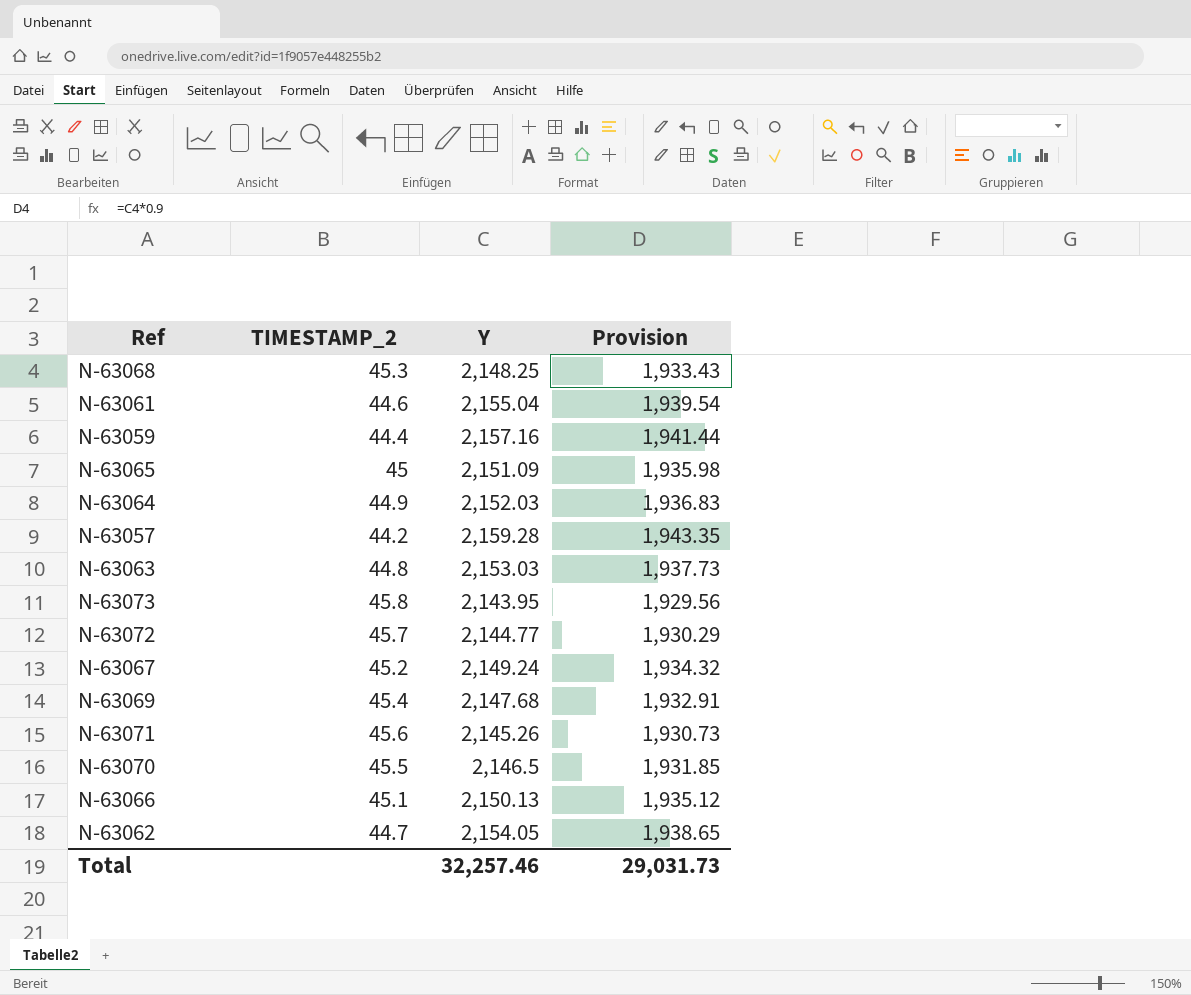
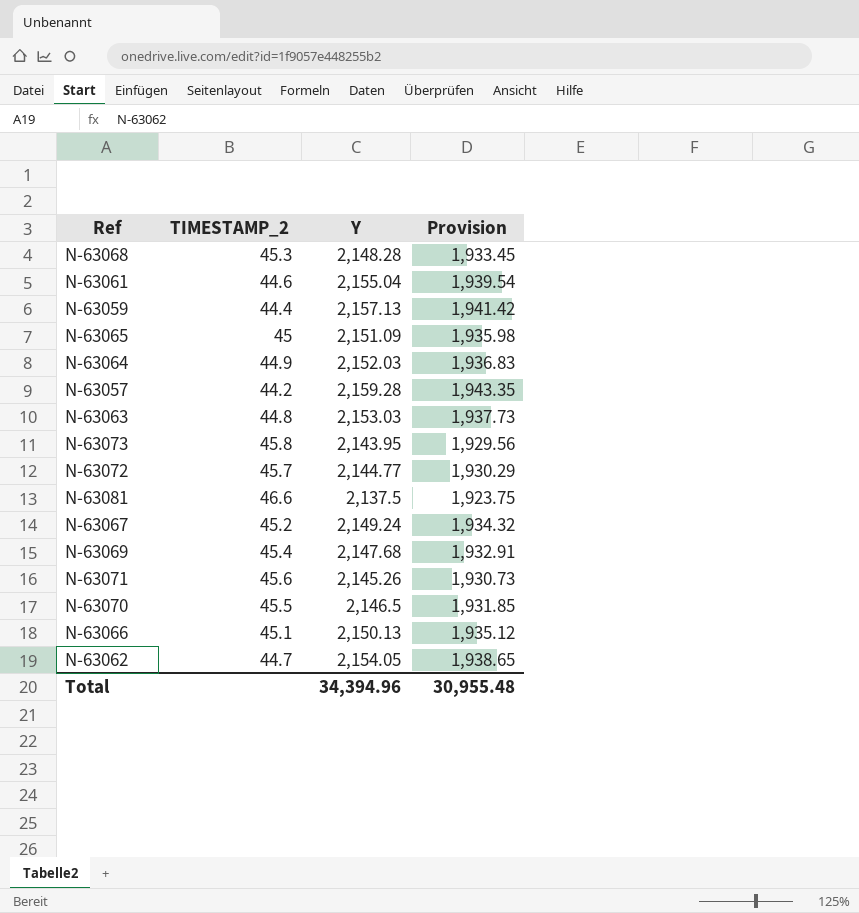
N-63068 | Y: 2,148.25 -> 2,148.28
N-63068 | Provision: 1,933.43 -> 1,933.45
N-63059 | Y: 2,157.16 -> 2,157.13
N-63059 | Provision: 1,941.44 -> 1,941.42
row N-63081: none -> 46.6 | 2,137.5 | 1,923.75
Total | Y: 32,257.46 -> 34,394.96
Total | Provision: 29,031.73 -> 30,955.48

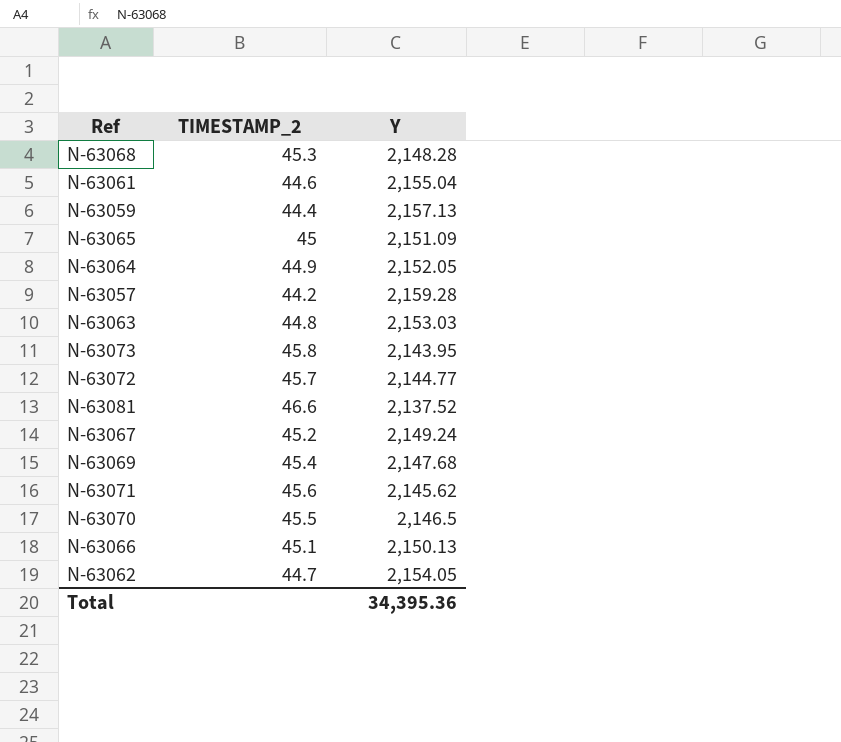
column Provision | formula: [Y] * 0.9 -> none
N-63064 | Y: 2,152.03 -> 2,152.05
N-63081 | Y: 2,137.5 -> 2,137.52
N-63071 | Y: 2,145.26 -> 2,145.62
Total | Y: 34,394.96 -> 34,395.36

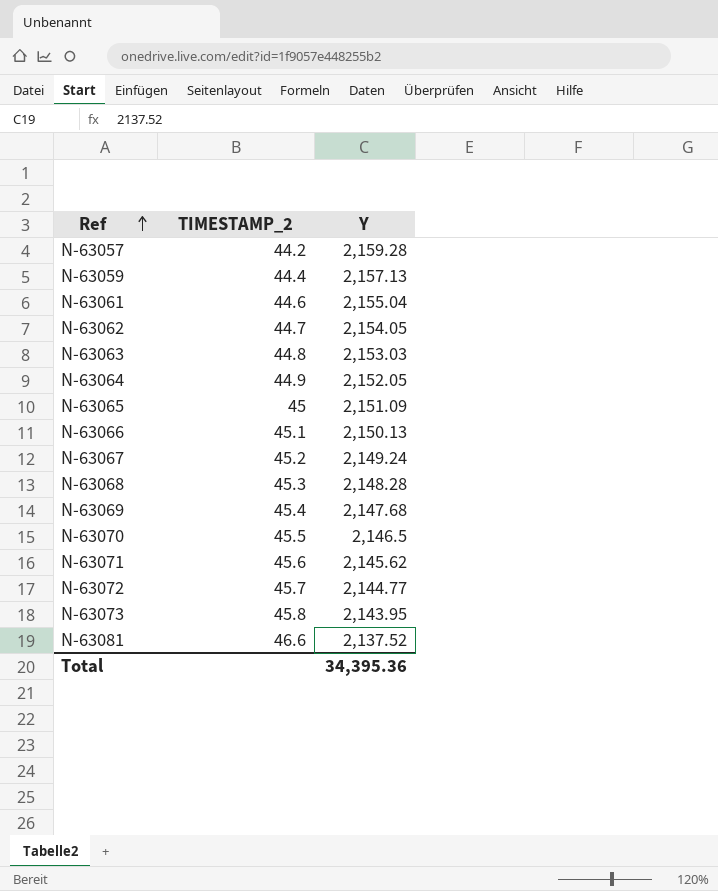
row order: none -> Ref ascending

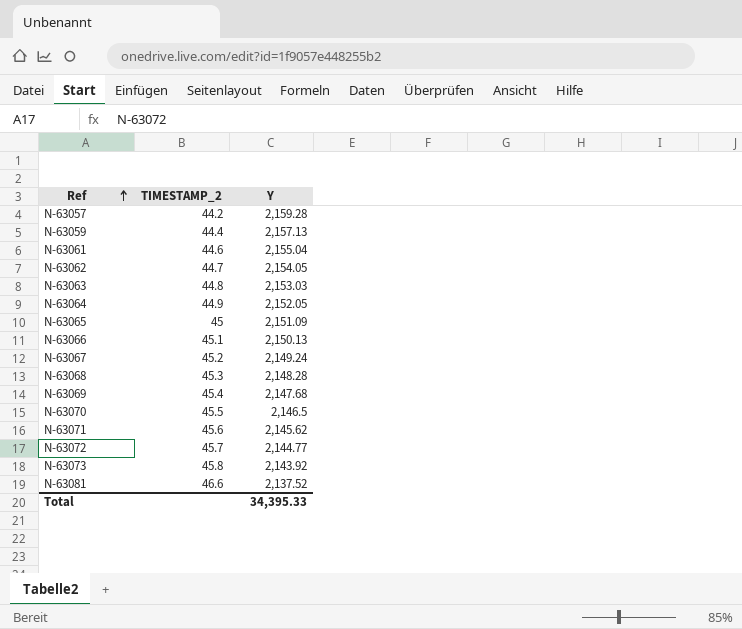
N-63073 | Y: 2,143.95 -> 2,143.92
Total | Y: 34,395.36 -> 34,395.33

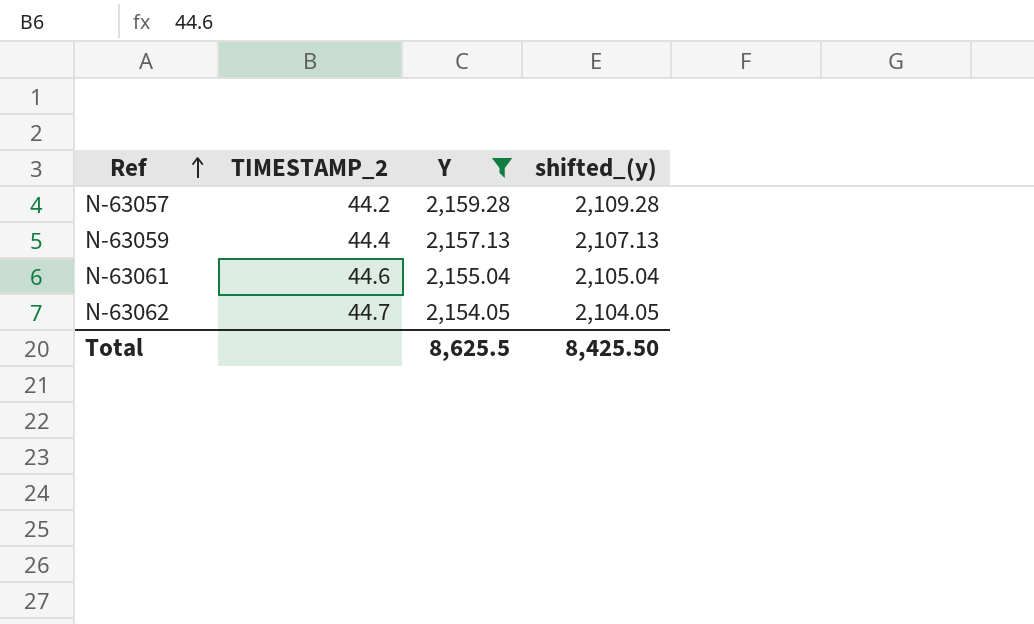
filter: none -> Y >= 2,154.05
column shifted_(y) | formula: none -> [Y] - 50
Total | Y: 34,395.33 -> 8,625.5

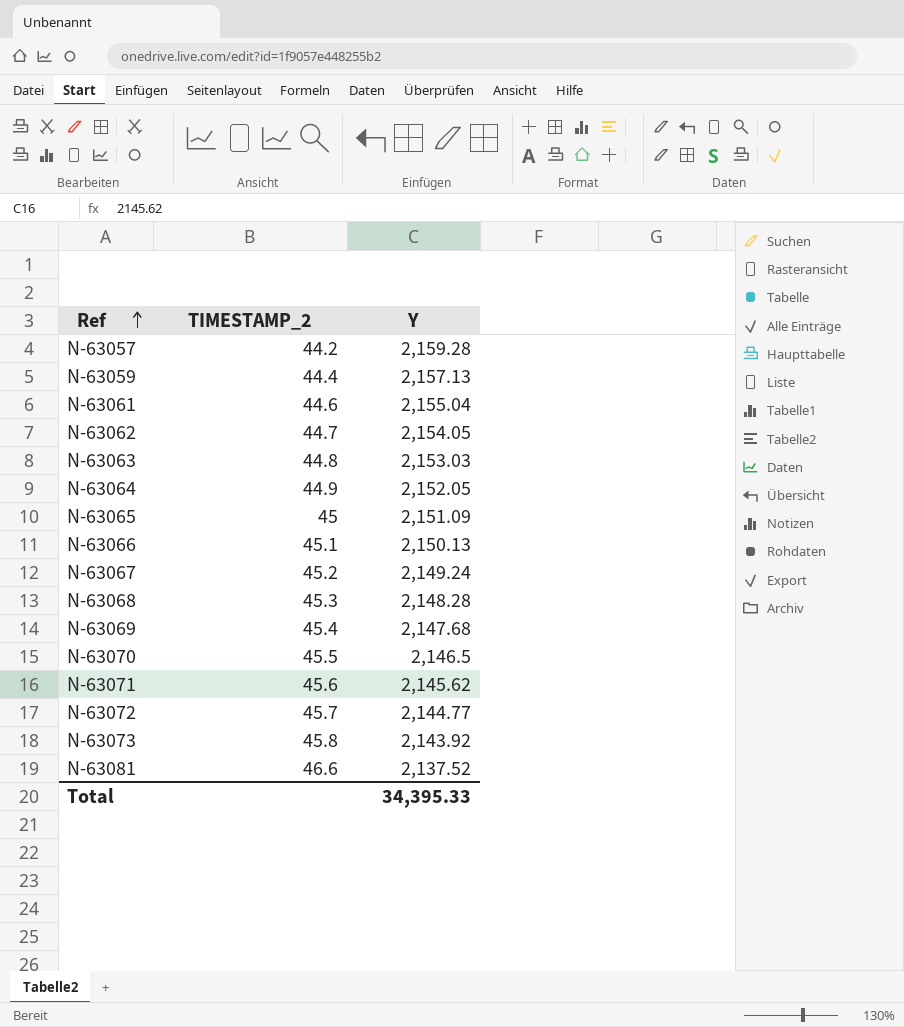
filter: Y >= 2,154.05 -> none
column shifted_(y) | formula: [Y] - 50 -> none
Total | Y: 8,625.5 -> 34,395.33

